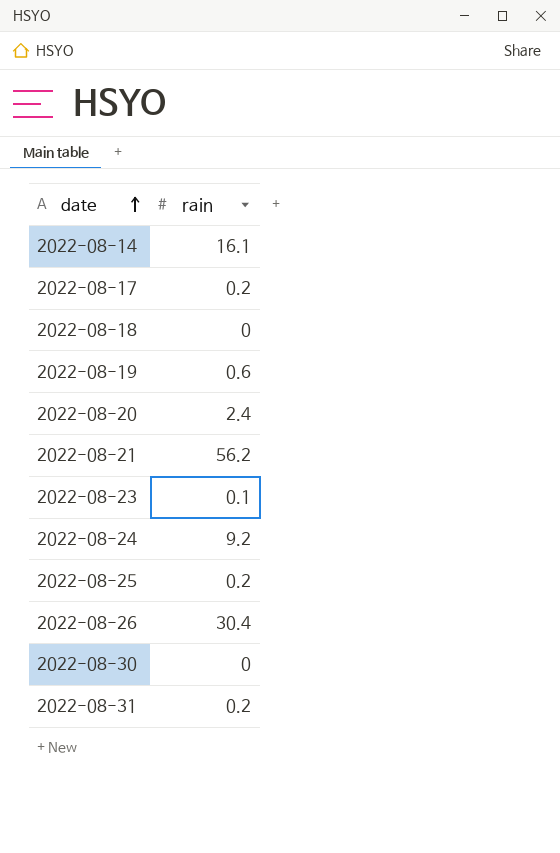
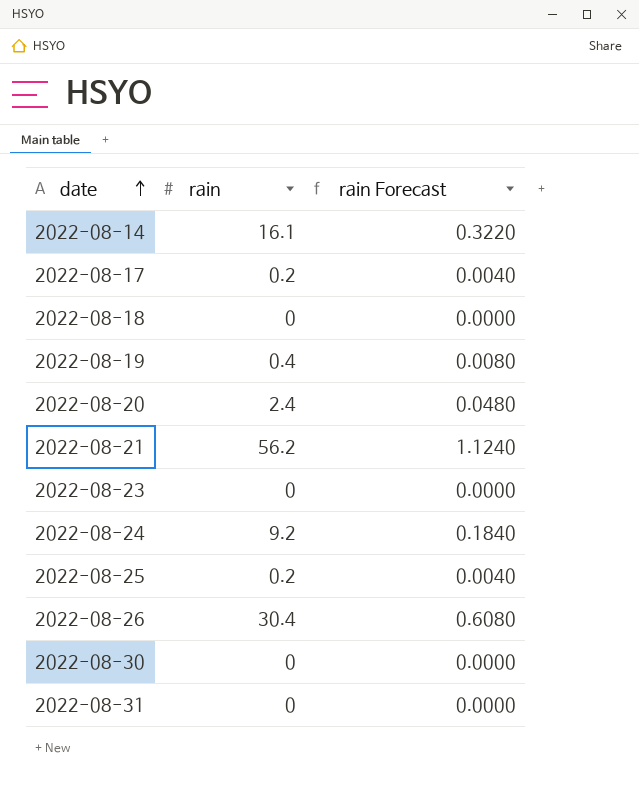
column rain Forecast | formula: none -> [rain] * 0.02
2022-08-19 | rain: 0.6 -> 0.4
2022-08-23 | rain: 0.1 -> 0
2022-08-31 | rain: 0.2 -> 0

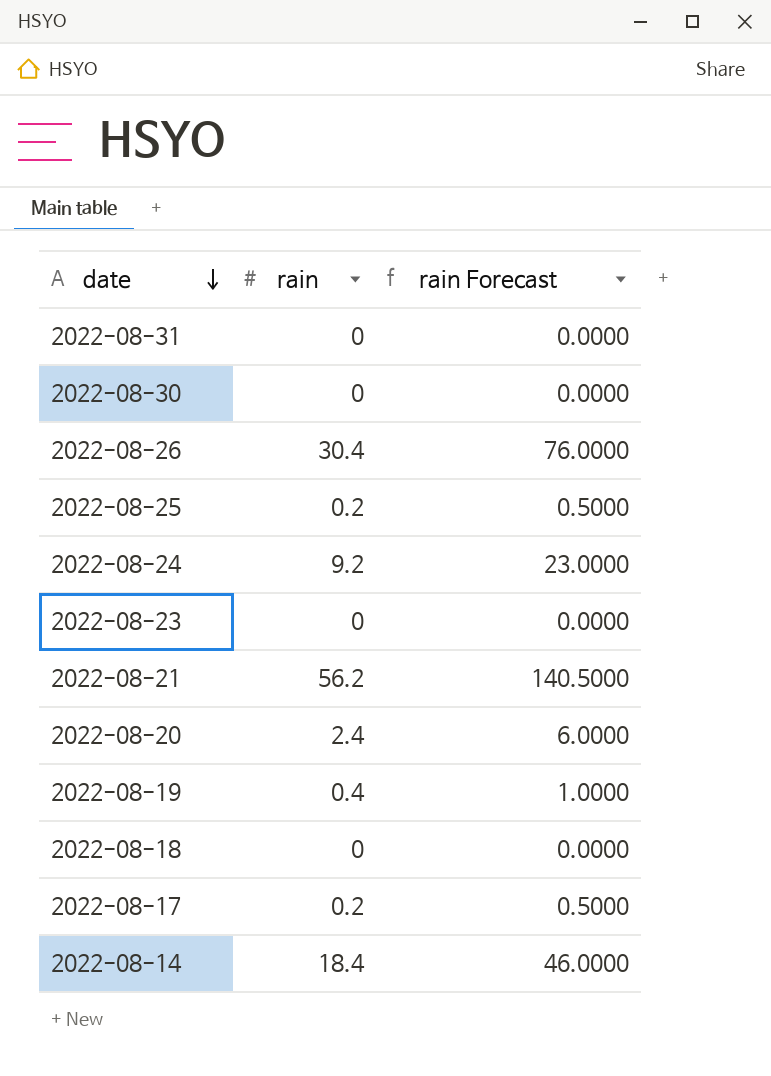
row order: date ascending -> date descending
column rain Forecast | formula: [rain] * 0.02 -> [rain] * 2.5
2022-08-14 | rain: 16.1 -> 18.4

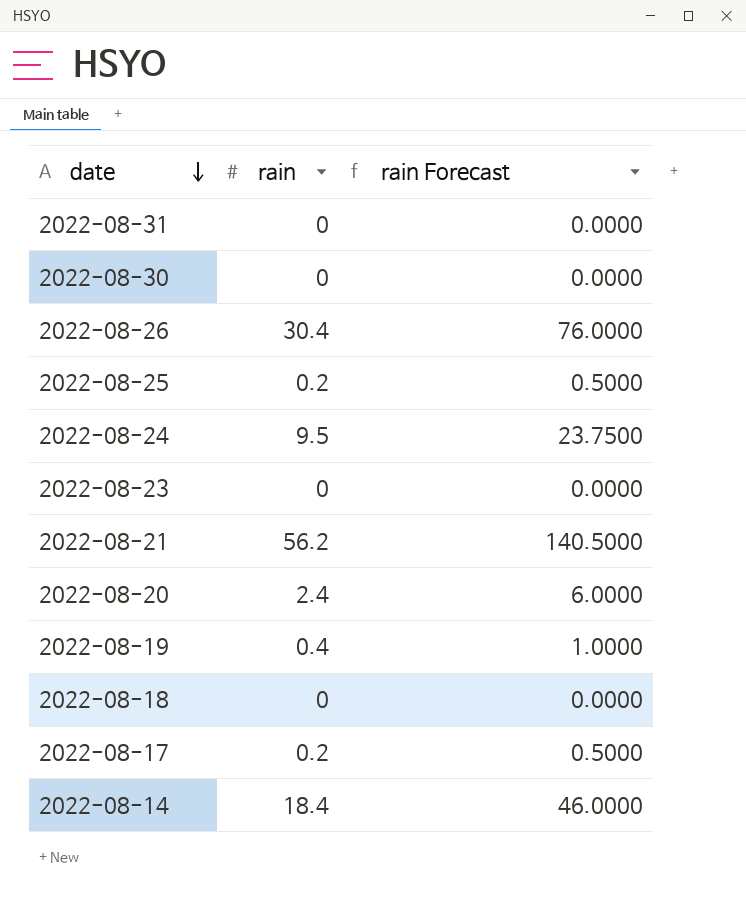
2022-08-24 | rain: 9.2 -> 9.5
2022-08-24 | rain Forecast: 23.0000 -> 23.7500

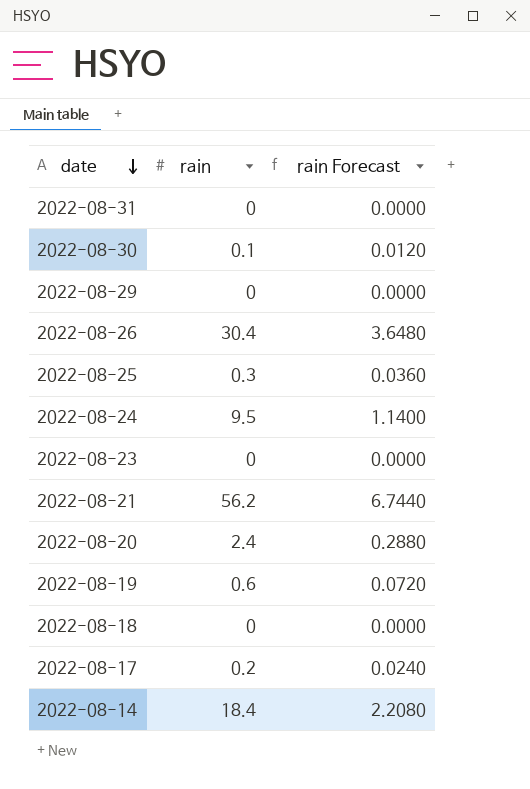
column rain Forecast | formula: [rain] * 2.5 -> [rain] * 0.12
2022-08-30 | rain: 0 -> 0.1
row 2022-08-29: none -> 0 | 0.0000
2022-08-25 | rain: 0.2 -> 0.3
2022-08-19 | rain: 0.4 -> 0.6

